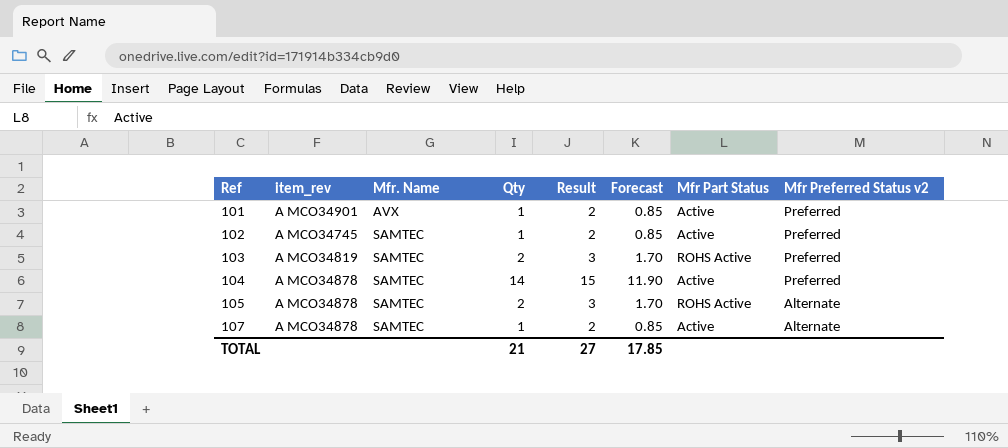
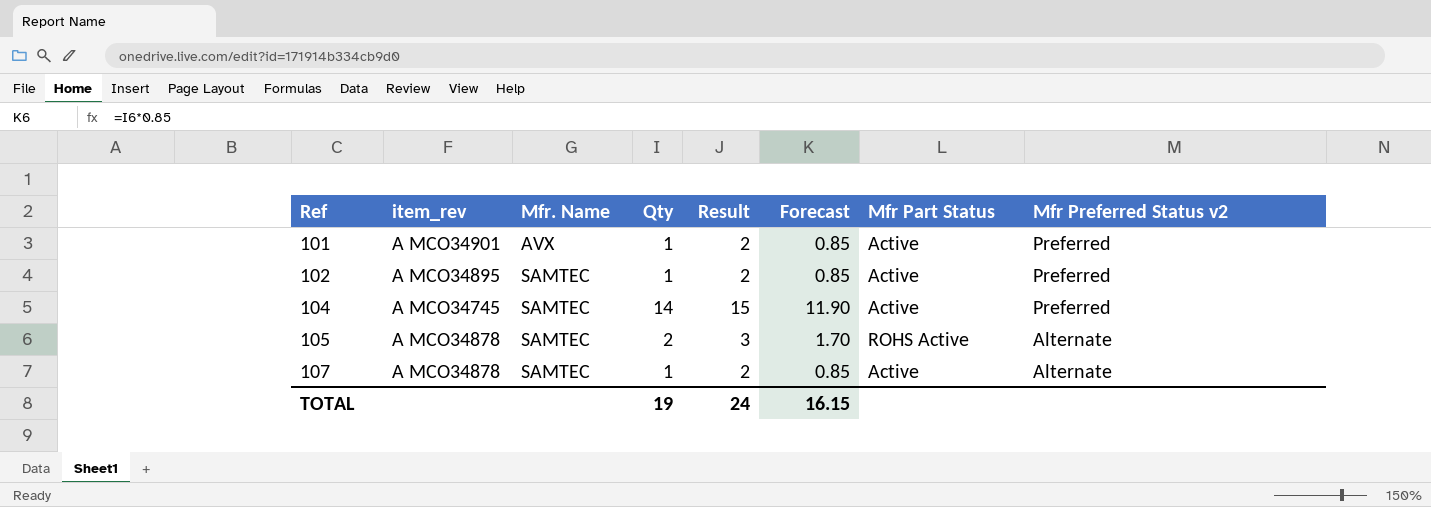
row 103: A MCO34819 | SAMTEC | 2 | 3 | 1.70 | ROHS Active | Preferred -> none
102 | item_rev: A MCO34745 -> A MCO34895
104 | item_rev: A MCO34878 -> A MCO34745
TOTAL | Qty: 21 -> 19
TOTAL | Result: 27 -> 24
TOTAL | Forecast: 17.85 -> 16.15

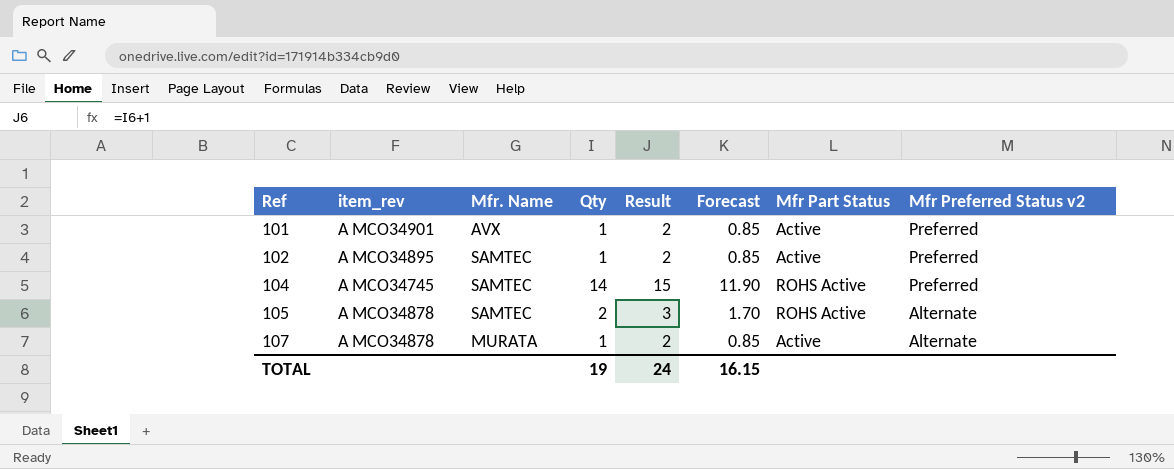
104 | Mfr Part Status: Active -> ROHS Active
107 | Mfr. Name: SAMTEC -> MURATA

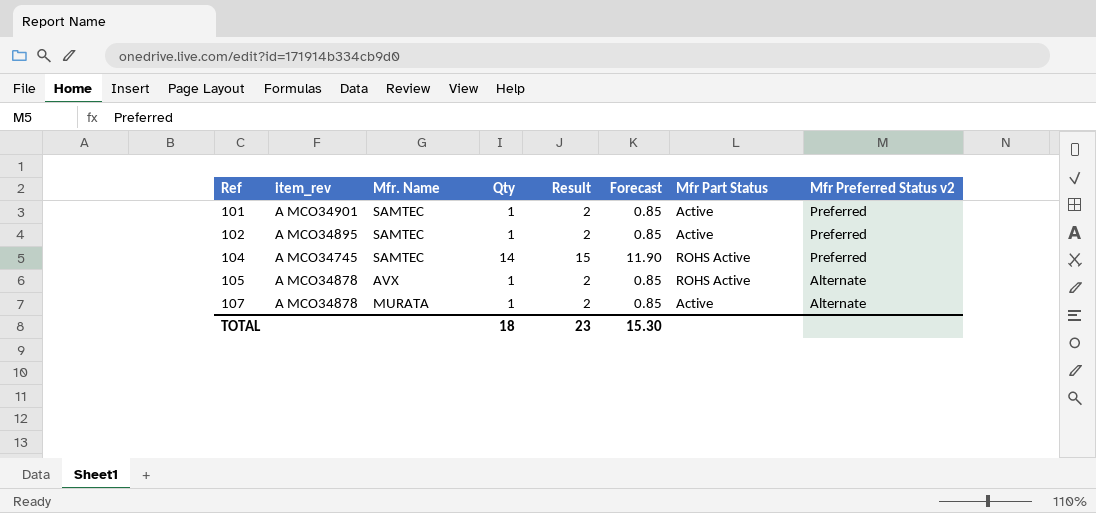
101 | Mfr. Name: AVX -> SAMTEC
105 | Mfr. Name: SAMTEC -> AVX
105 | Qty: 2 -> 1
105 | Result: 3 -> 2
105 | Forecast: 1.70 -> 0.85
TOTAL | Qty: 19 -> 18
TOTAL | Result: 24 -> 23
TOTAL | Forecast: 16.15 -> 15.30

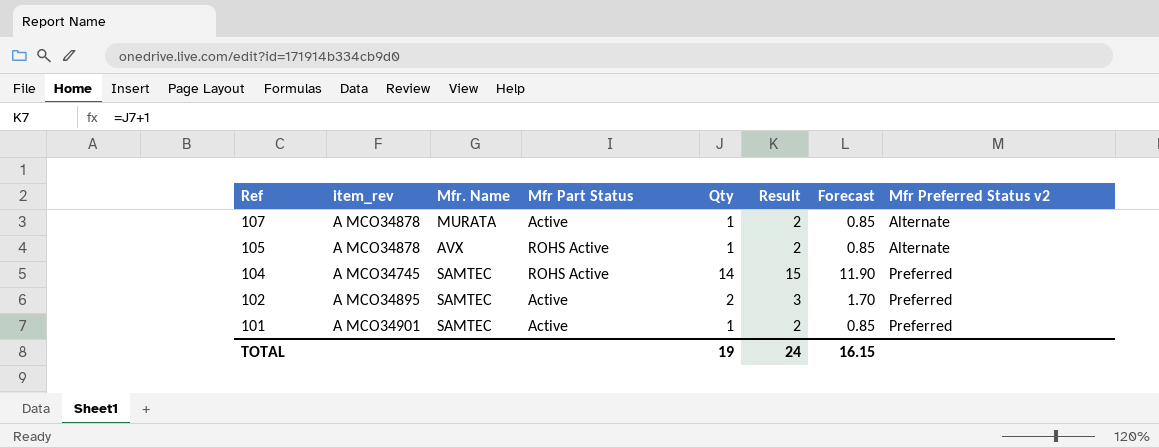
row order: Ref ascending -> Ref descending
column Mfr Part Status | position: 7 -> 4
102 | Qty: 1 -> 2
102 | Result: 2 -> 3
102 | Forecast: 0.85 -> 1.70
TOTAL | Qty: 18 -> 19
TOTAL | Result: 23 -> 24
TOTAL | Forecast: 15.30 -> 16.15

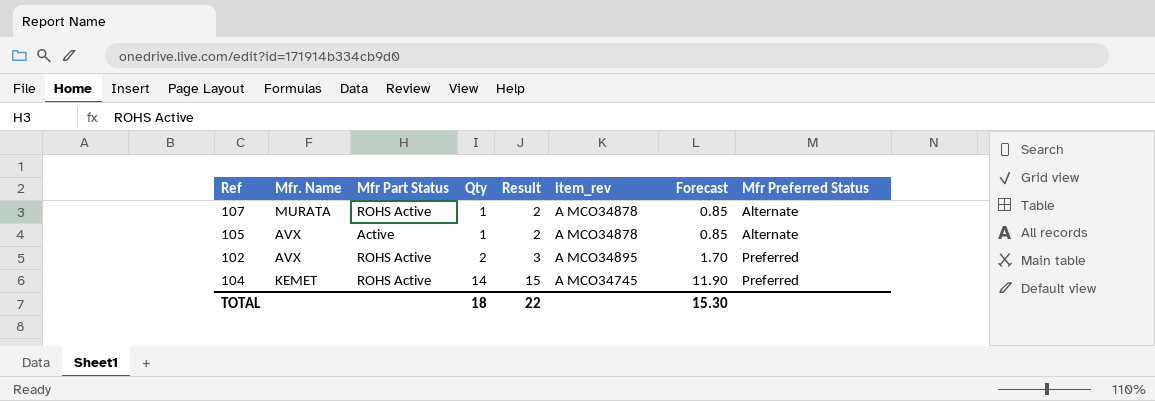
row order: Ref descending -> Qty ascending
column item_rev | position: 2 -> 6
column name: Mfr Preferred Status v2 -> Mfr Preferred Status
row 101: A MCO34901 | SAMTEC | Active | 1 | 2 | 0.85 | Preferred -> none
107 | Mfr Part Status: Active -> ROHS Active
105 | Mfr Part Status: ROHS Active -> Active
102 | Mfr. Name: SAMTEC -> AVX
102 | Mfr Part Status: Active -> ROHS Active
104 | Mfr. Name: SAMTEC -> KEMET
TOTAL | Qty: 19 -> 18
TOTAL | Result: 24 -> 22
TOTAL | Forecast: 16.15 -> 15.30

